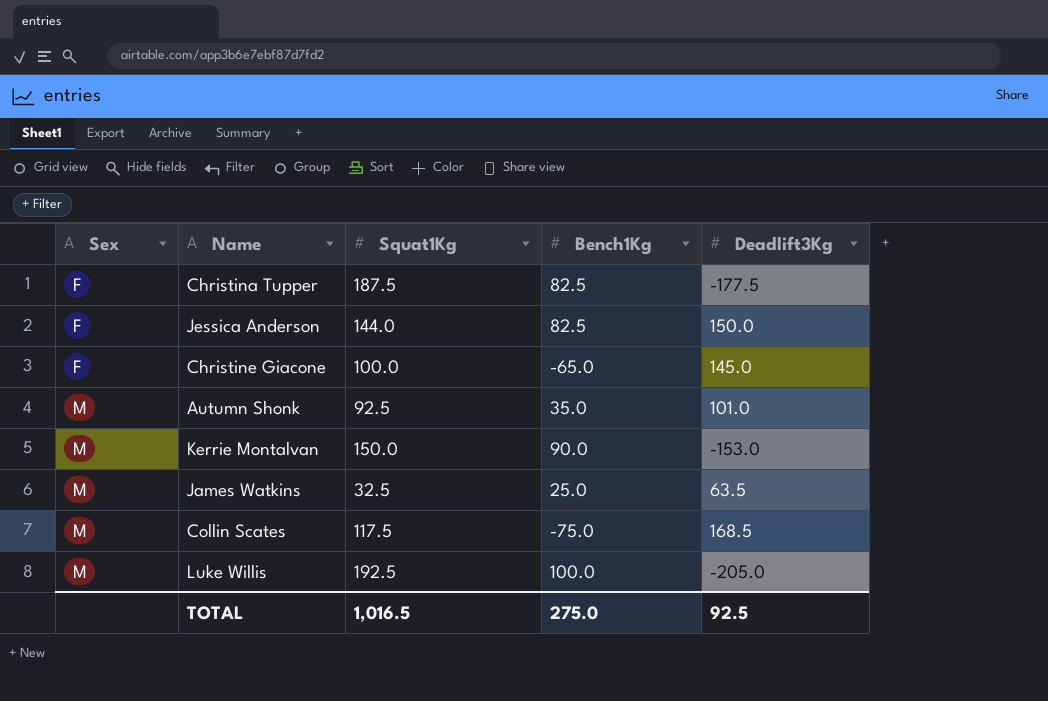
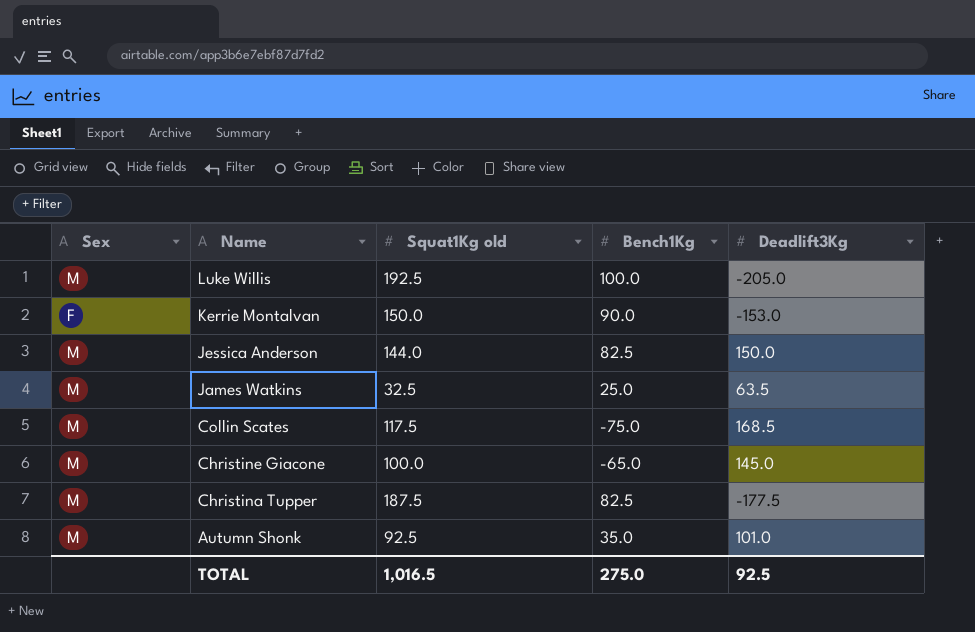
row order: Sex ascending -> Name descending
column name: Squat1Kg -> Squat1Kg old
Kerrie Montalvan | Sex: M -> F
Jessica Anderson | Sex: F -> M
Christine Giacone | Sex: F -> M
Christina Tupper | Sex: F -> M

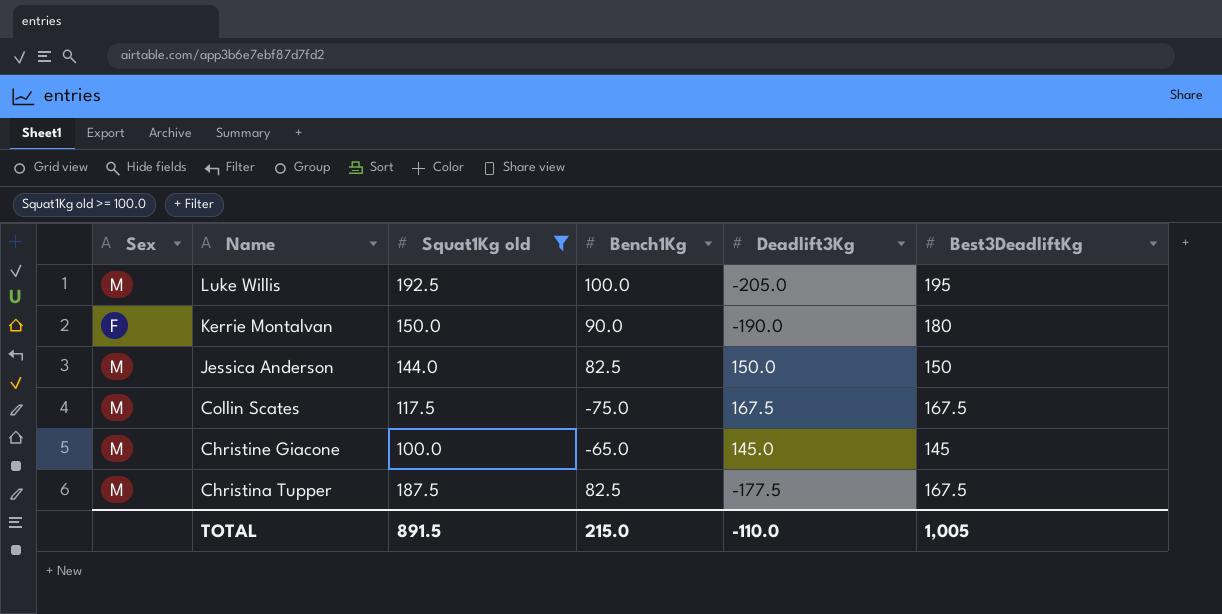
filter: none -> Squat1Kg old >= 100.0
column Best3DeadliftKg | position: none -> 6
Kerrie Montalvan | Deadlift3Kg: -153.0 -> -190.0
Collin Scates | Deadlift3Kg: 168.5 -> 167.5
TOTAL | Squat1Kg old: 1,016.5 -> 891.5
TOTAL | Bench1Kg: 275.0 -> 215.0
TOTAL | Deadlift3Kg: 92.5 -> -110.0

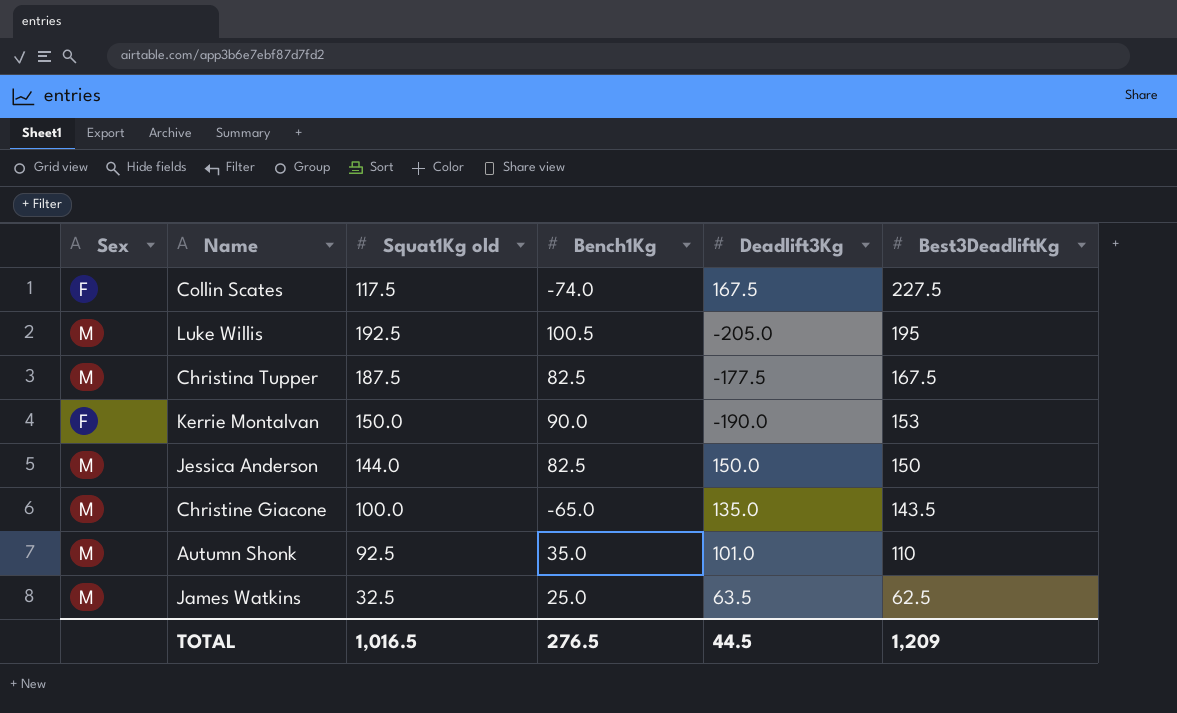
filter: Squat1Kg old >= 100.0 -> none
row order: Name descending -> Best3DeadliftKg descending
Collin Scates | Sex: M -> F
Collin Scates | Bench1Kg: -75.0 -> -74.0
Collin Scates | Best3DeadliftKg: 167.5 -> 227.5
Luke Willis | Bench1Kg: 100.0 -> 100.5
Kerrie Montalvan | Best3DeadliftKg: 180 -> 153
Christine Giacone | Deadlift3Kg: 145.0 -> 135.0
Christine Giacone | Best3DeadliftKg: 145 -> 143.5
TOTAL | Squat1Kg old: 891.5 -> 1,016.5
TOTAL | Bench1Kg: 215.0 -> 276.5
TOTAL | Deadlift3Kg: -110.0 -> 44.5
TOTAL | Best3DeadliftKg: 1,005 -> 1,209

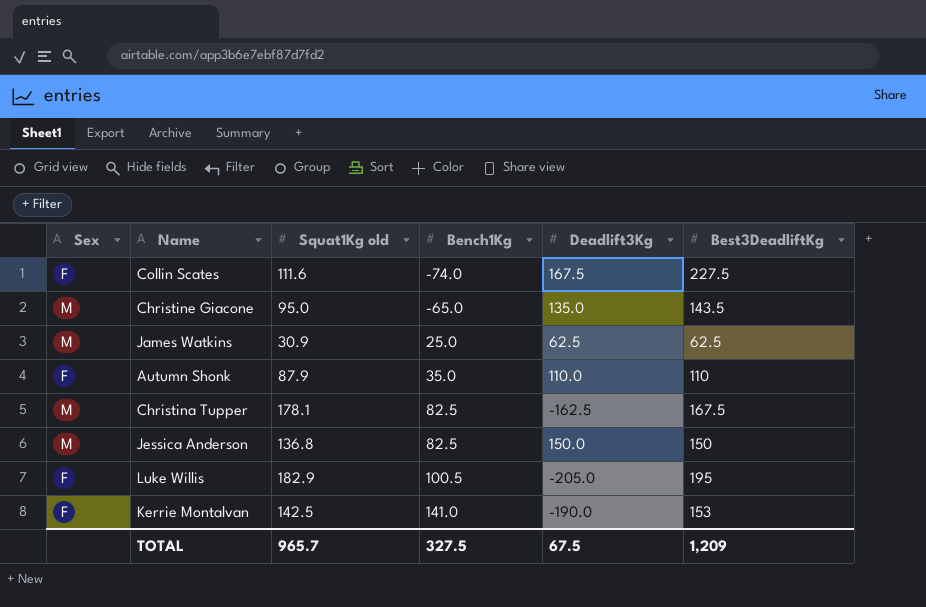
row order: Best3DeadliftKg descending -> Bench1Kg ascending
Collin Scates | Squat1Kg old: 117.5 -> 111.6
Christine Giacone | Squat1Kg old: 100.0 -> 95.0
James Watkins | Squat1Kg old: 32.5 -> 30.9
James Watkins | Deadlift3Kg: 63.5 -> 62.5
Autumn Shonk | Sex: M -> F
Autumn Shonk | Squat1Kg old: 92.5 -> 87.9
Autumn Shonk | Deadlift3Kg: 101.0 -> 110.0
Christina Tupper | Squat1Kg old: 187.5 -> 178.1
Christina Tupper | Deadlift3Kg: -177.5 -> -162.5
Jessica Anderson | Squat1Kg old: 144.0 -> 136.8
Luke Willis | Sex: M -> F
Luke Willis | Squat1Kg old: 192.5 -> 182.9
Kerrie Montalvan | Squat1Kg old: 150.0 -> 142.5
Kerrie Montalvan | Bench1Kg: 90.0 -> 141.0
TOTAL | Squat1Kg old: 1,016.5 -> 965.7
TOTAL | Bench1Kg: 276.5 -> 327.5
TOTAL | Deadlift3Kg: 44.5 -> 67.5

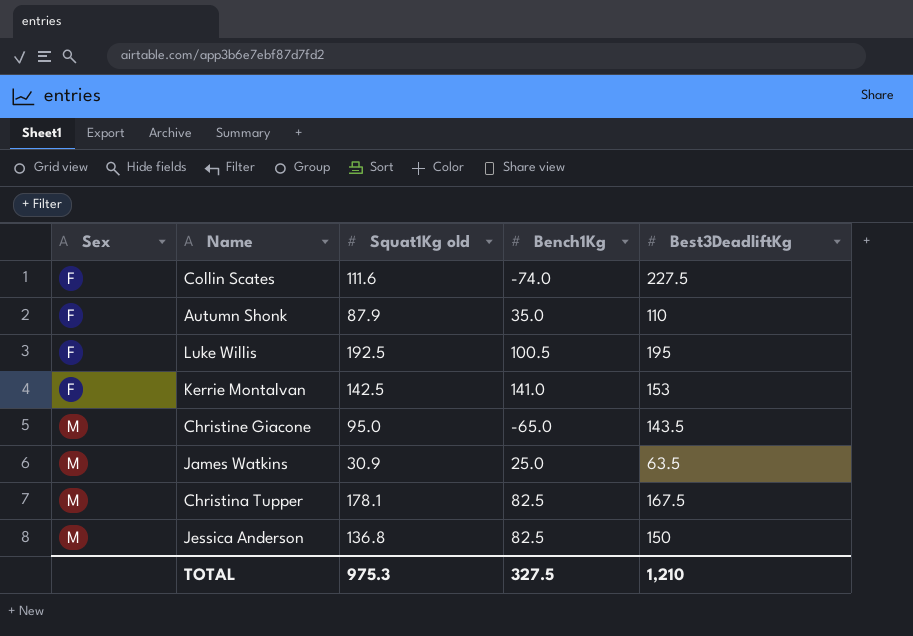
row order: Bench1Kg ascending -> Sex ascending
column Deadlift3Kg | position: 5 -> none
Luke Willis | Squat1Kg old: 182.9 -> 192.5
James Watkins | Best3DeadliftKg: 62.5 -> 63.5
TOTAL | Squat1Kg old: 965.7 -> 975.3
TOTAL | Best3DeadliftKg: 1,209 -> 1,210

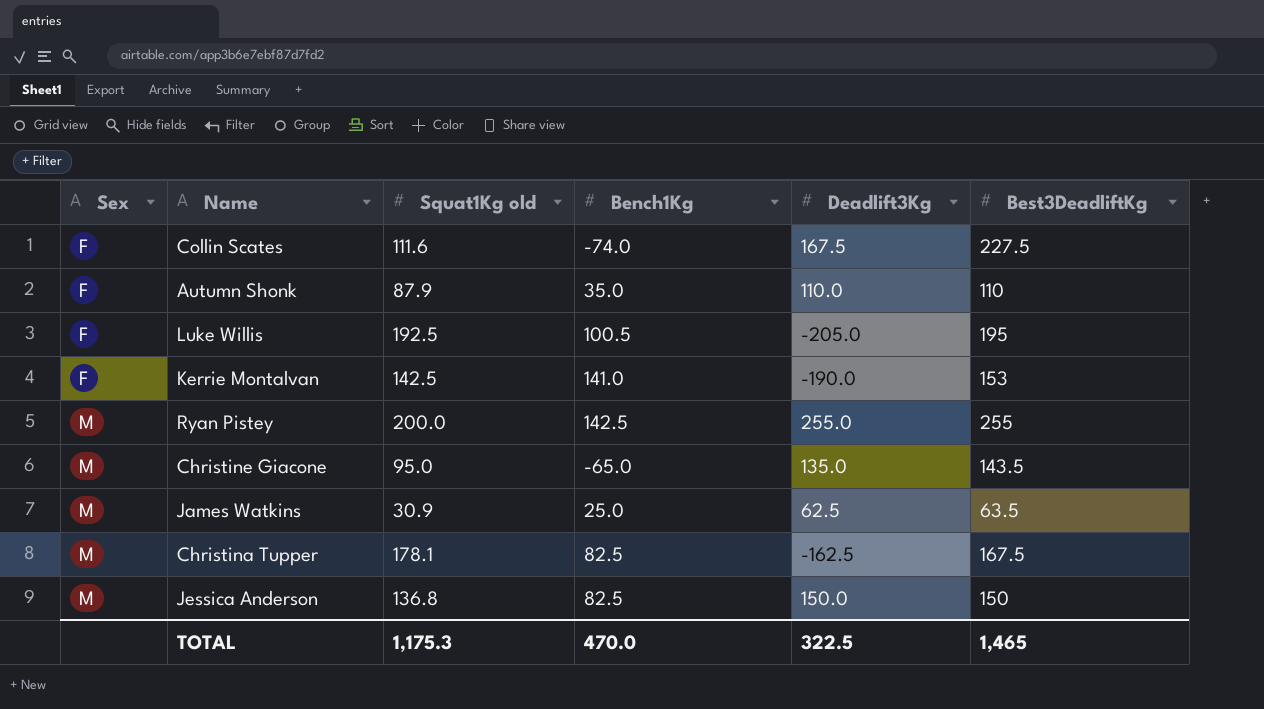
column Deadlift3Kg | position: none -> 5
row Ryan Pistey: none -> M | 200.0 | 142.5 | 255.0 | 255
TOTAL | Squat1Kg old: 975.3 -> 1,175.3
TOTAL | Bench1Kg: 327.5 -> 470.0
TOTAL | Best3DeadliftKg: 1,210 -> 1,465

